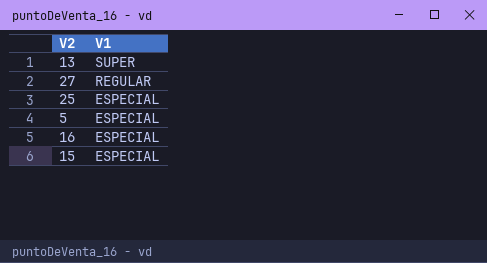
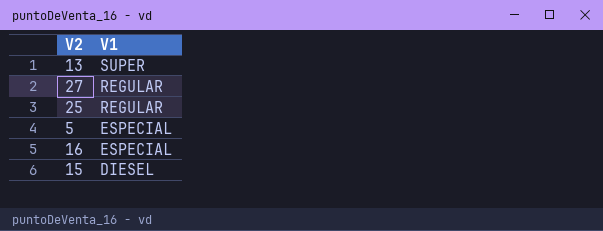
25 | V1: ESPECIAL -> REGULAR
15 | V1: ESPECIAL -> DIESEL

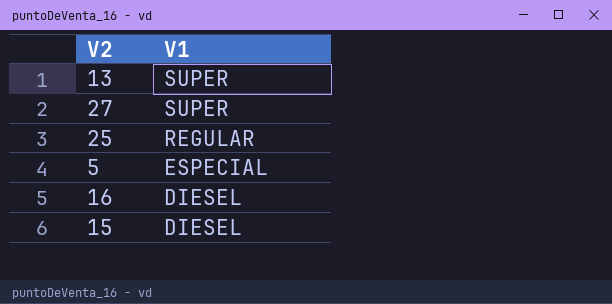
27 | V1: REGULAR -> SUPER
16 | V1: ESPECIAL -> DIESEL

